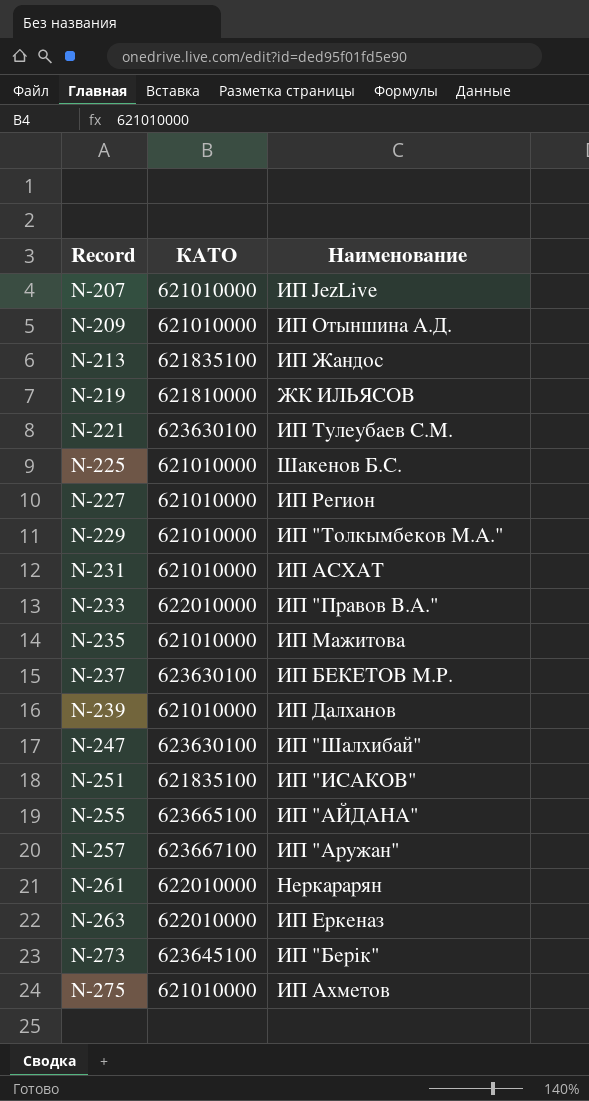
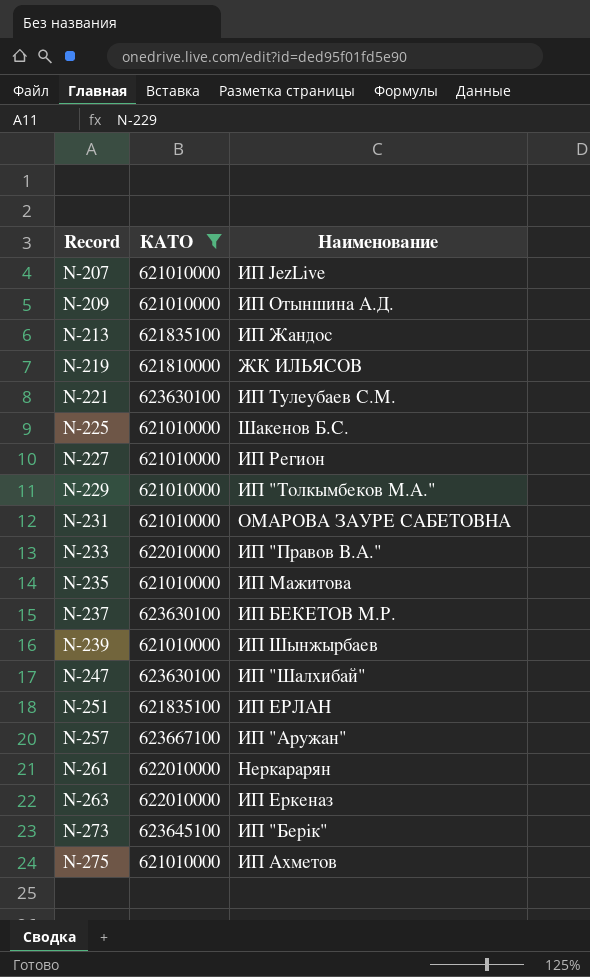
filter: none -> КАТО != 623665100
N-231 | Наименование: ИП АСХАТ -> ОМАРОВА ЗАУРЕ САБЕТОВНА
N-239 | Наименование: ИП Далханов -> ИП Шынжырбаев
N-251 | Наименование: ИП "ИСАКОВ" -> ИП ЕРЛАН

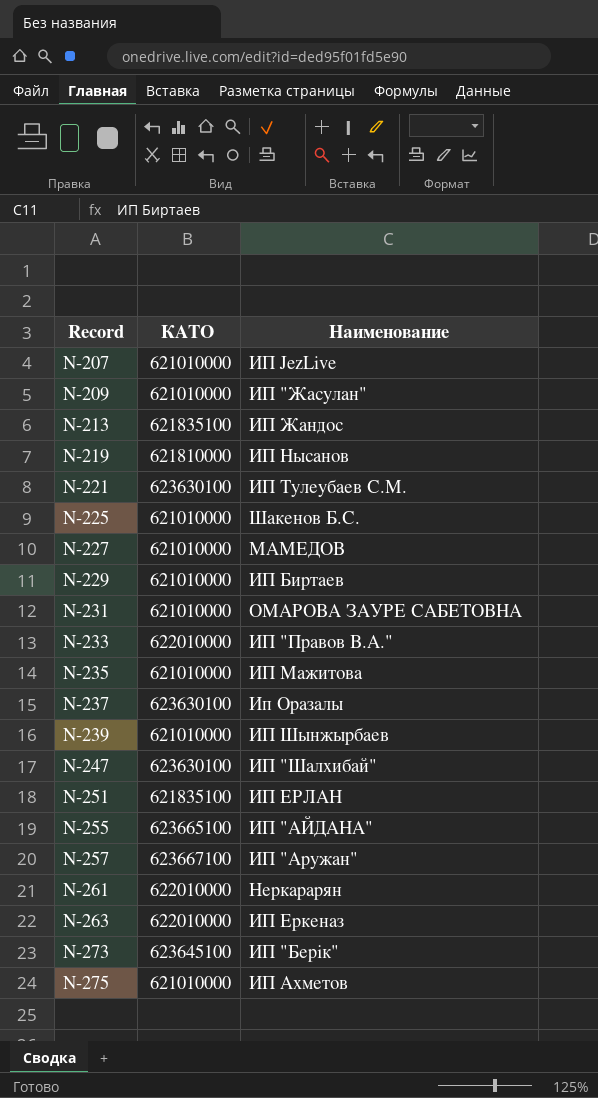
filter: КАТО != 623665100 -> none
N-209 | Наименование: ИП Отыншина А.Д. -> ИП "Жасулан"
N-219 | Наименование: ЖК ИЛЬЯСОВ -> ИП Нысанов
N-227 | Наименование: ИП Регион -> МАМЕДОВ
N-229 | Наименование: ИП "Толкымбеков М.А." -> ИП Биртаев
N-237 | Наименование: ИП БЕКЕТОВ М.Р. -> Ип Оразалы

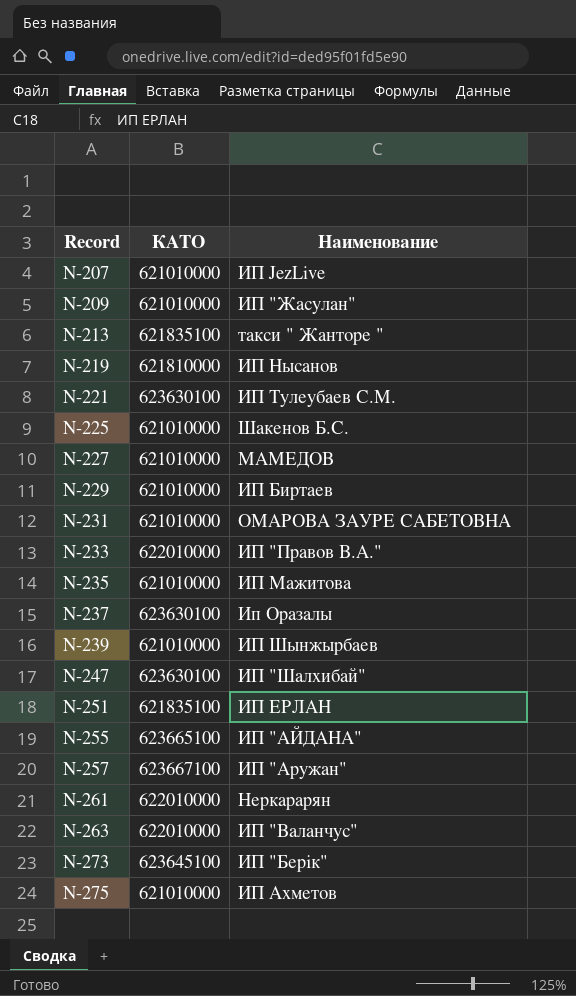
N-213 | Наименование: ИП Жандос -> такси " Жанторе "
N-263 | Наименование: ИП Еркеназ -> ИП "Валанчус"

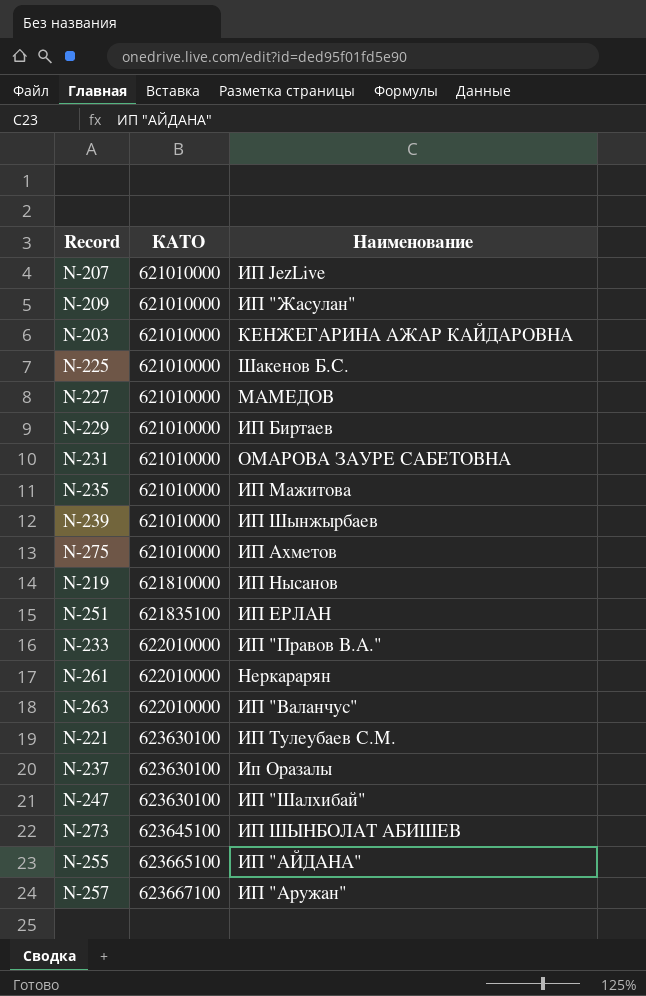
row order: Record ascending -> КАТО ascending
row N-213: 621835100 | такси " Жанторе " -> none
row N-203: none -> 621010000 | КЕНЖЕГАРИНА АЖАР КАЙДАРОВНА
N-273 | Наименование: ИП "Берік" -> ИП ШЫНБОЛАТ АБИШЕВ

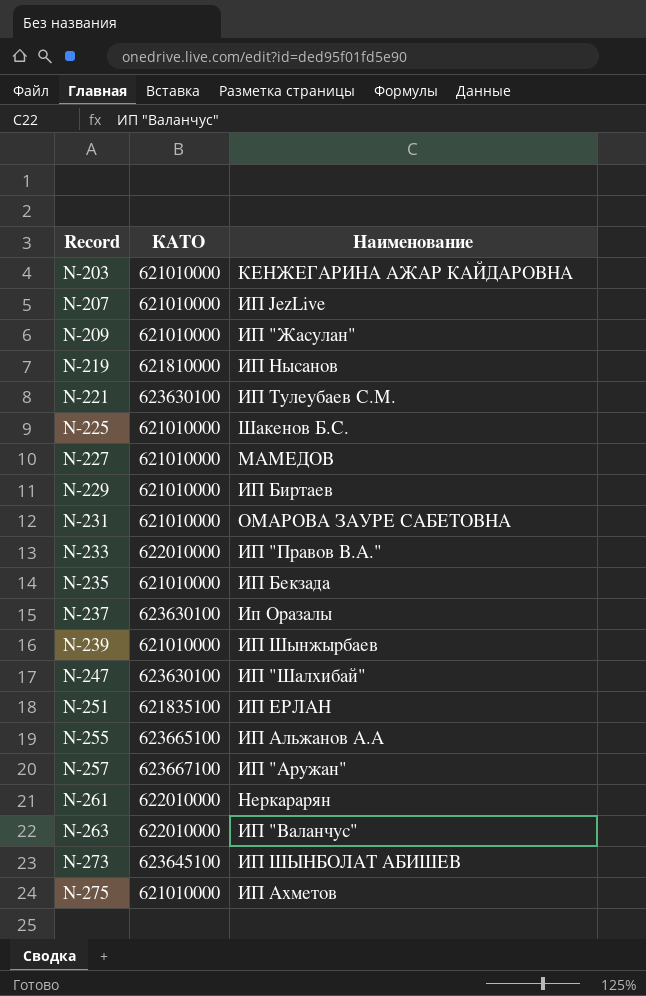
row order: КАТО ascending -> Record ascending
N-235 | Наименование: ИП Мажитова -> ИП Бекзада
N-255 | Наименование: ИП "АЙДАНА" -> ИП Альжанов А.А

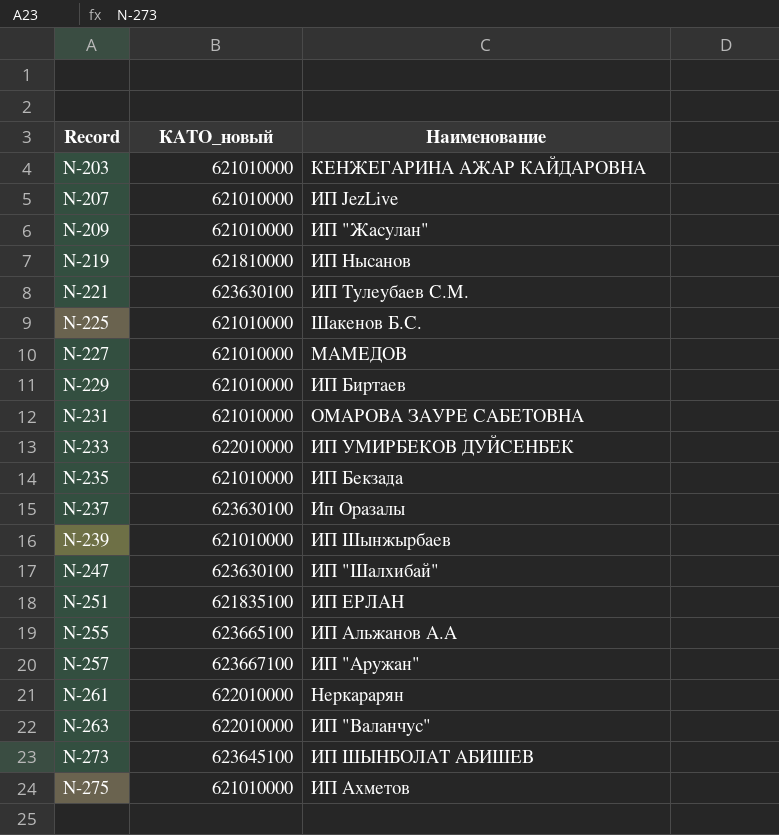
column name: КАТО -> КАТО_новый
N-233 | Наименование: ИП "Правов В.А." -> ИП УМИРБЕКОВ ДУЙСЕНБЕК

